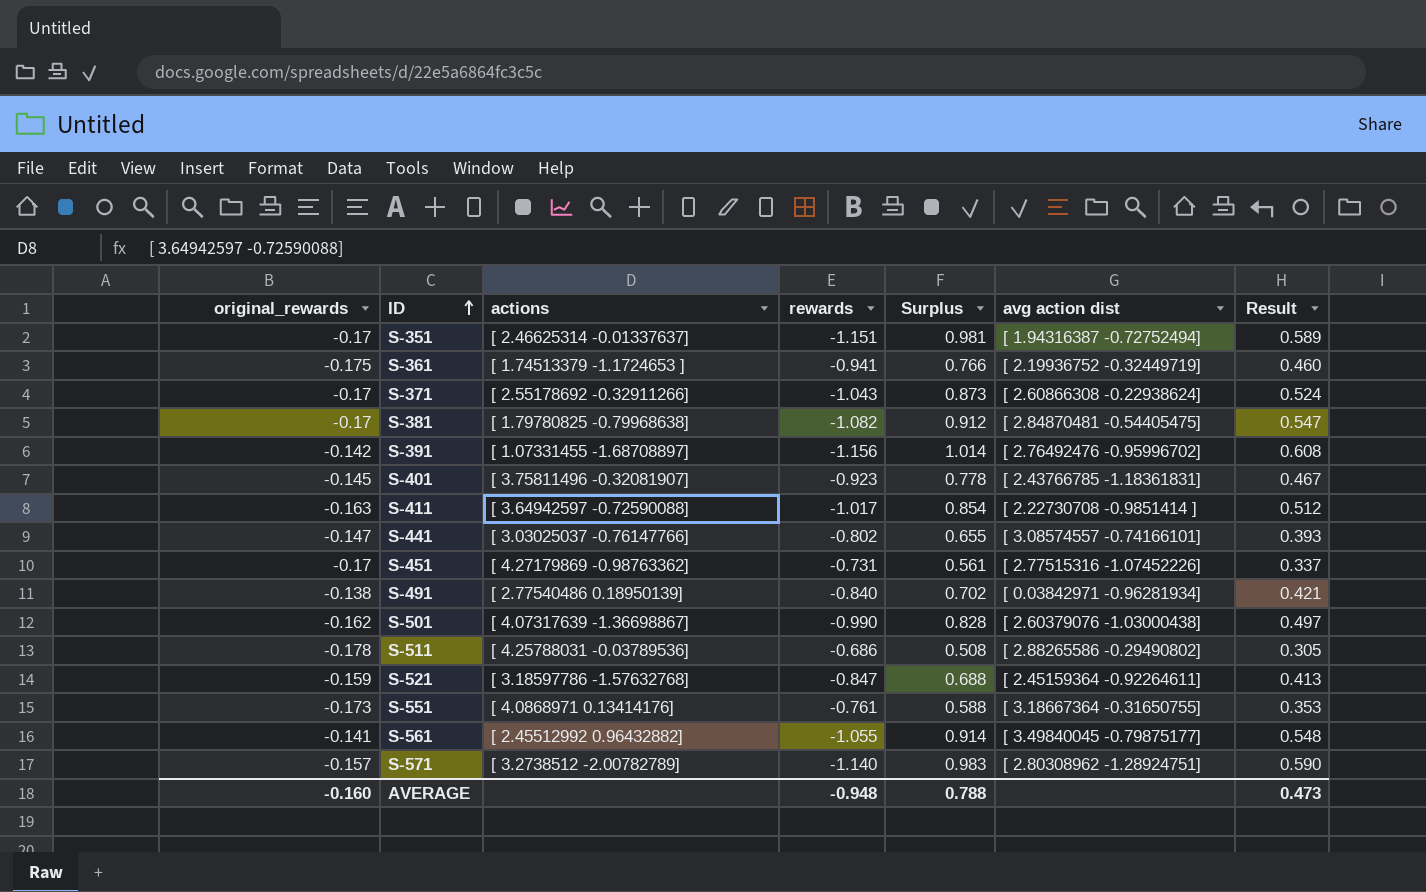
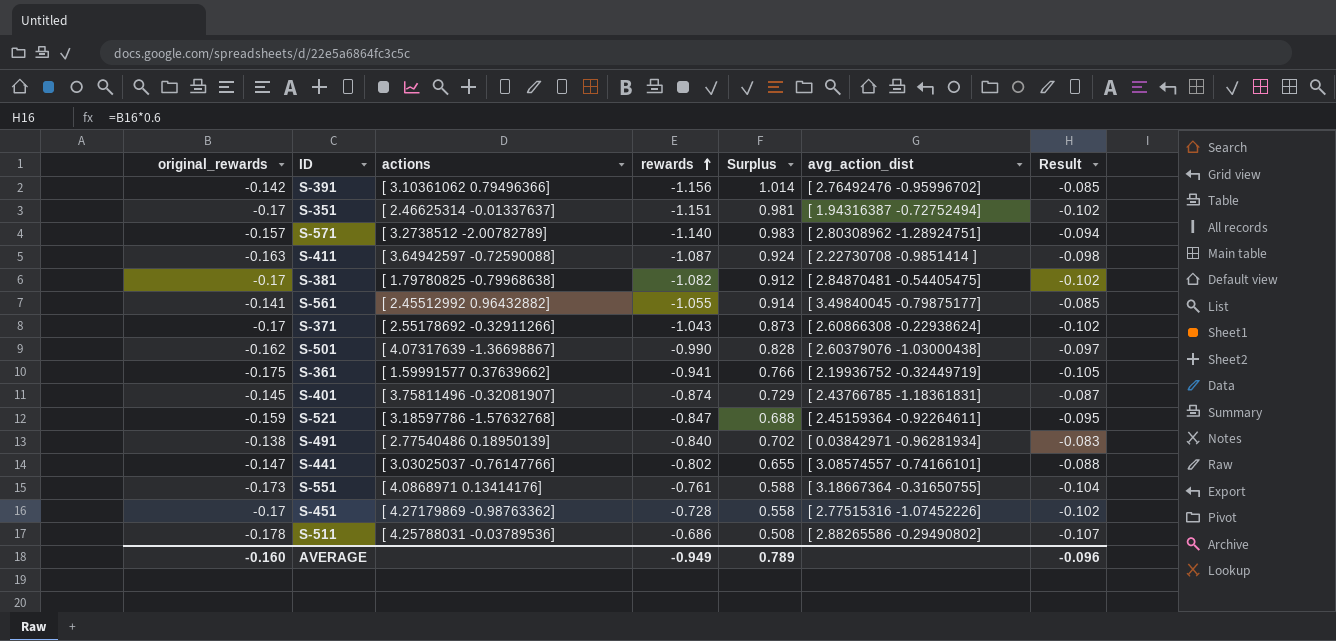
row order: ID ascending -> rewards ascending
column name: avg action dist -> avg_action_dist
column Result | formula: [Surplus] * 0.6 -> [original_rewards] * 0.6
S-391 | actions: [ 1.07331455 -1.68708897] -> [ 3.10361062 0.79496366]
S-411 | rewards: -1.017 -> -1.087
S-411 | Surplus: 0.854 -> 0.924
S-361 | actions: [ 1.74513379 -1.1724653 ] -> [ 1.59991577 0.37639662]
S-401 | rewards: -0.923 -> -0.874
S-401 | Surplus: 0.778 -> 0.729
S-451 | rewards: -0.731 -> -0.728
S-451 | Surplus: 0.561 -> 0.558
AVERAGE | rewards: -0.948 -> -0.949
AVERAGE | Surplus: 0.788 -> 0.789
AVERAGE | Result: 0.473 -> -0.096

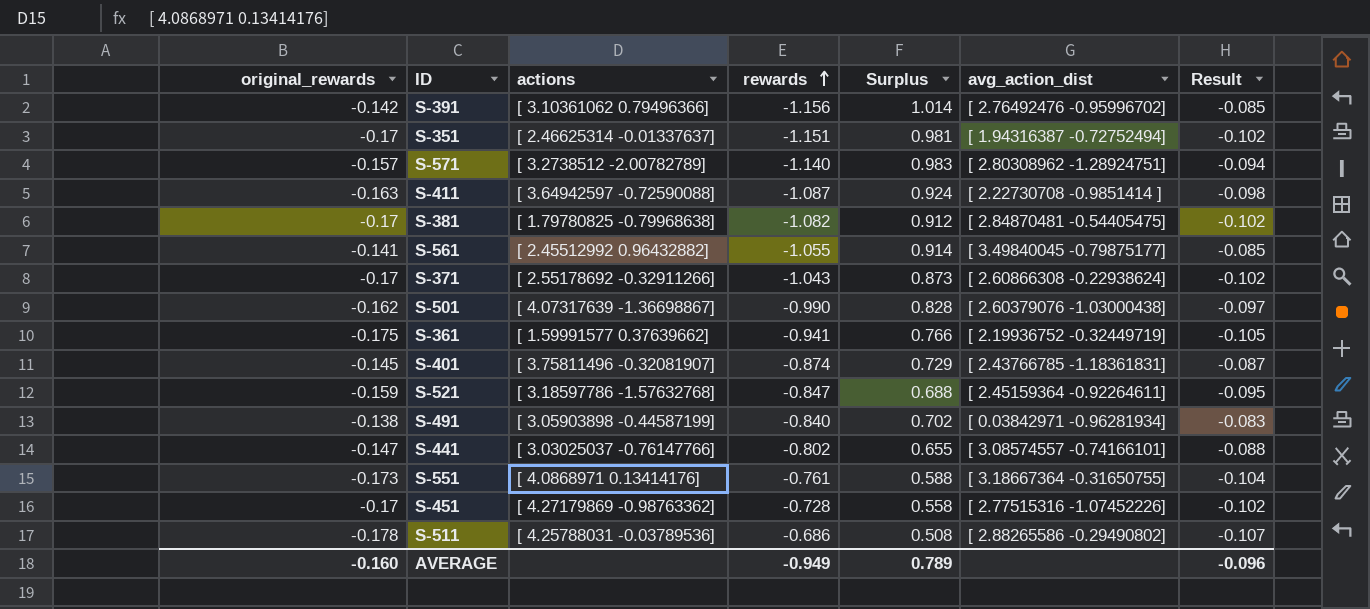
S-491 | actions: [ 2.77540486 0.18950139] -> [ 3.05903898 -0.44587199]

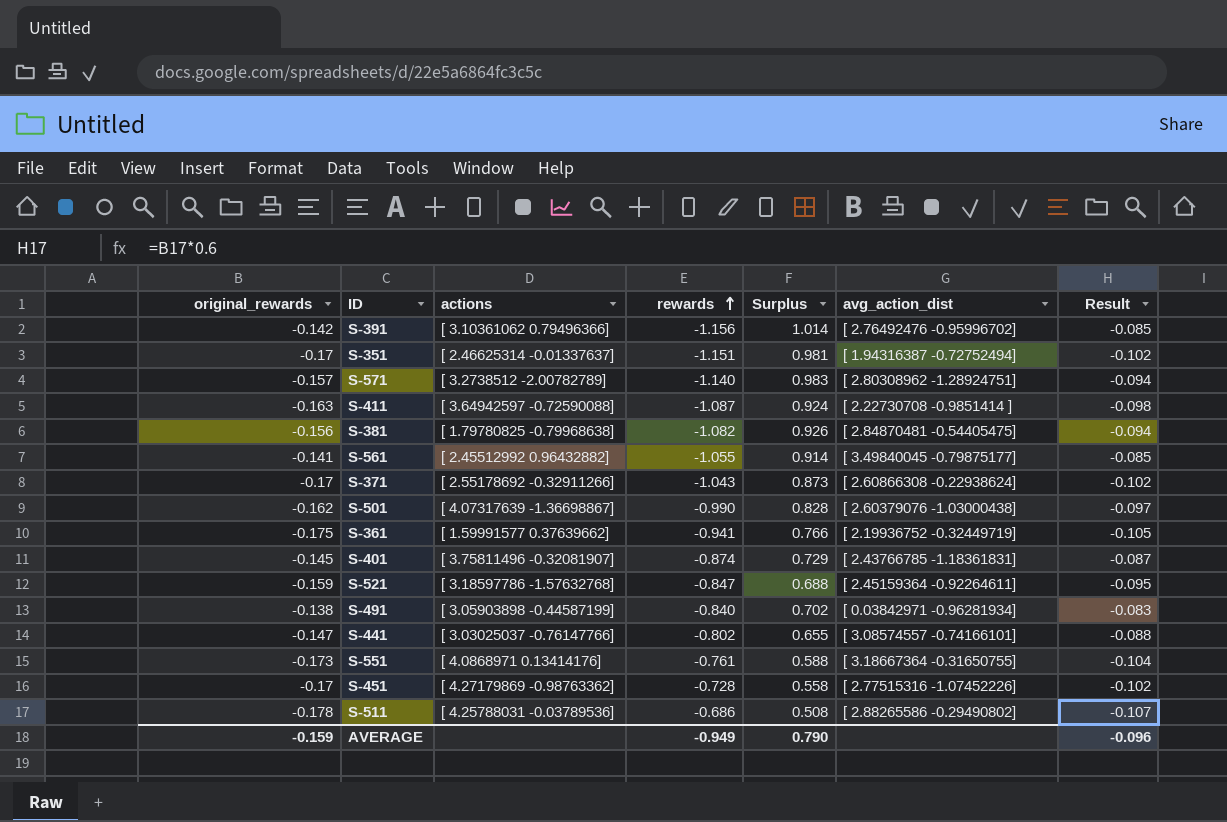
S-381 | original_rewards: -0.17 -> -0.156
S-381 | Surplus: 0.912 -> 0.926
S-381 | Result: -0.102 -> -0.094
AVERAGE | original_rewards: -0.160 -> -0.159
AVERAGE | Surplus: 0.789 -> 0.790

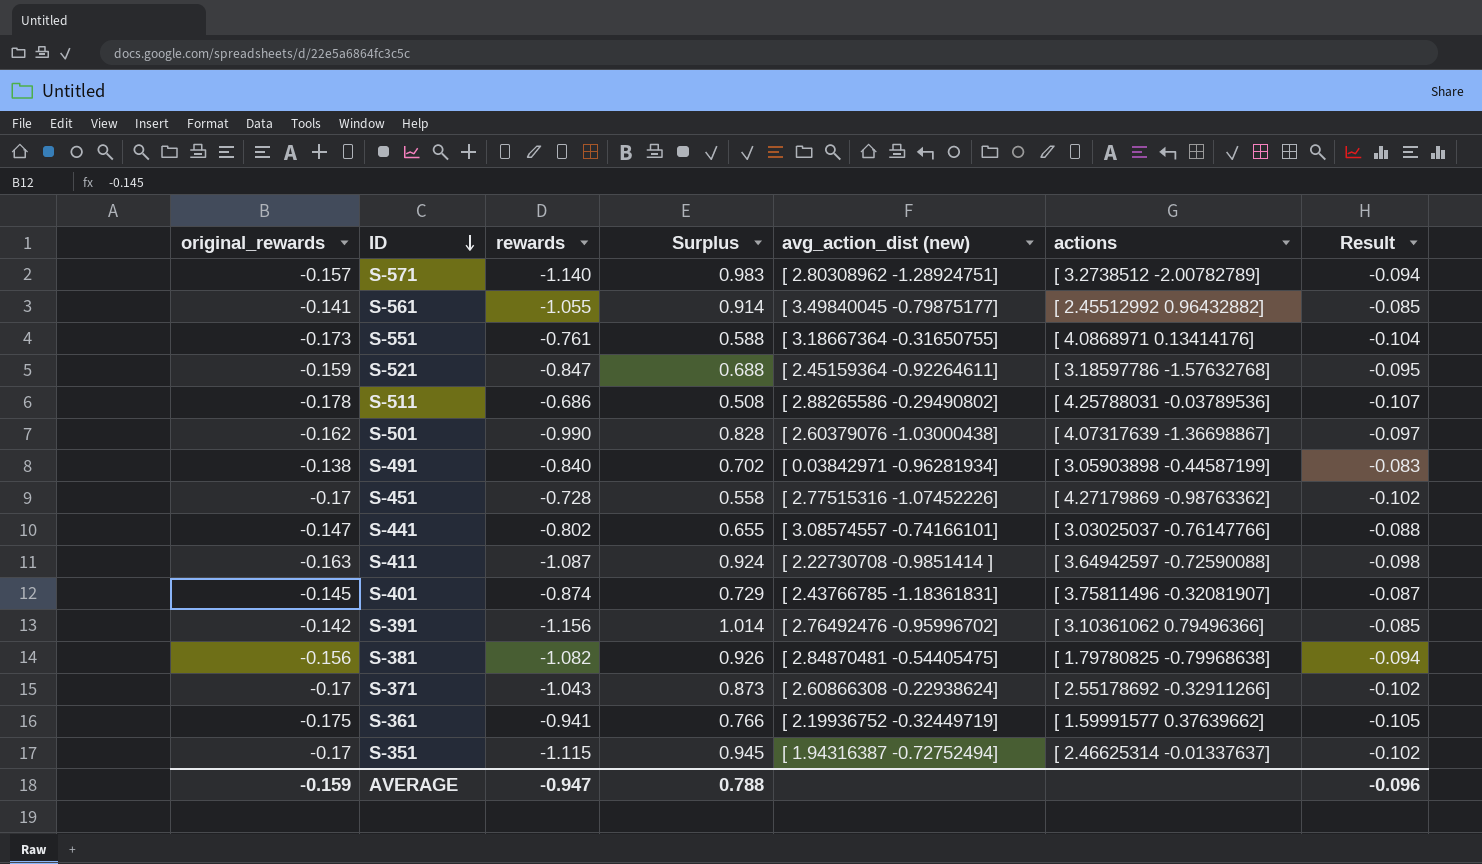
row order: rewards ascending -> ID descending
column name: avg_action_dist -> avg_action_dist (new)
column actions | position: 3 -> 6
S-351 | rewards: -1.151 -> -1.115
S-351 | Surplus: 0.981 -> 0.945
AVERAGE | rewards: -0.949 -> -0.947
AVERAGE | Surplus: 0.790 -> 0.788

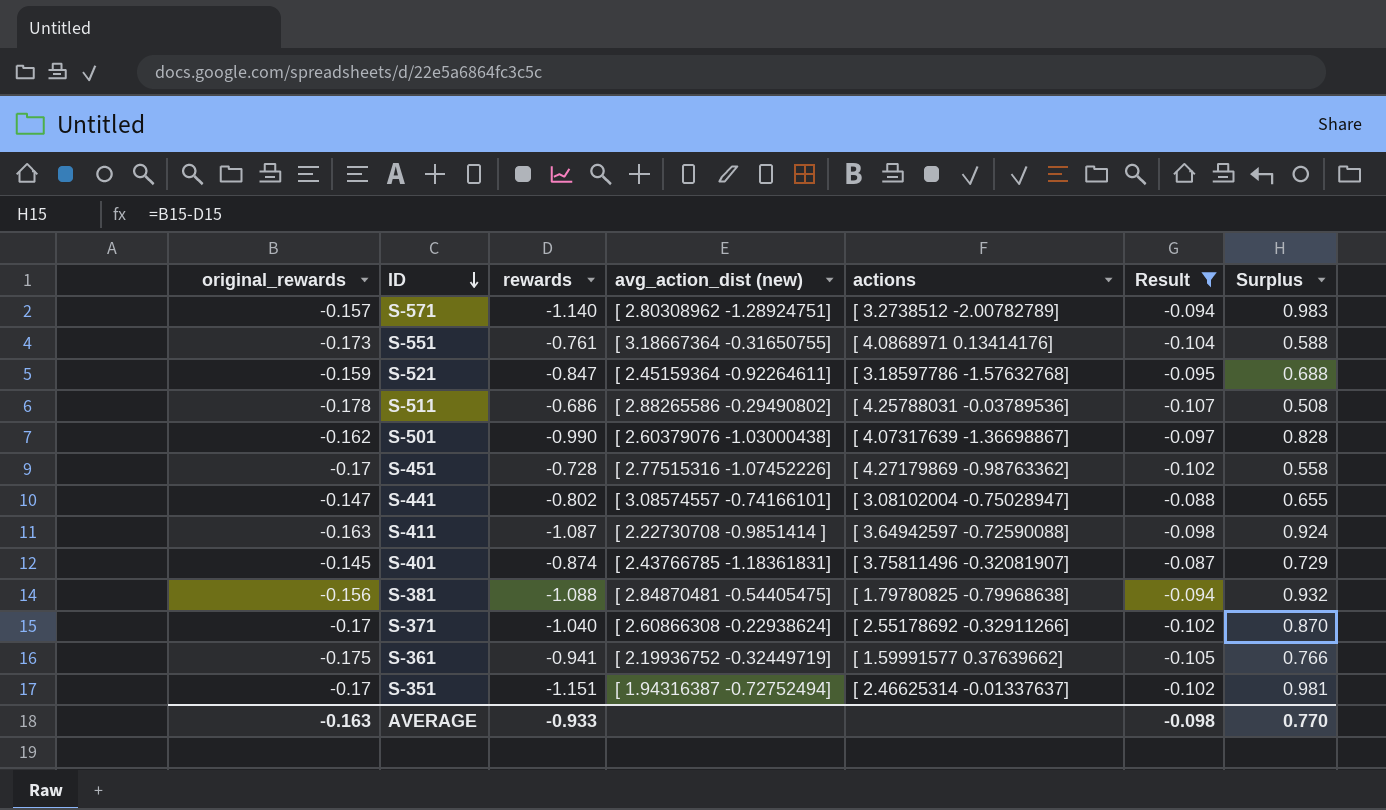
filter: none -> Result <= -0.087
column Surplus | position: 4 -> 7
S-441 | actions: [ 3.03025037 -0.76147766] -> [ 3.08102004 -0.75028947]
S-381 | rewards: -1.082 -> -1.088
S-381 | Surplus: 0.926 -> 0.932
S-371 | rewards: -1.043 -> -1.040
S-371 | Surplus: 0.873 -> 0.870
S-351 | rewards: -1.115 -> -1.151
S-351 | Surplus: 0.945 -> 0.981
AVERAGE | original_rewards: -0.159 -> -0.163
AVERAGE | rewards: -0.947 -> -0.933
AVERAGE | Result: -0.096 -> -0.098
AVERAGE | Surplus: 0.788 -> 0.770

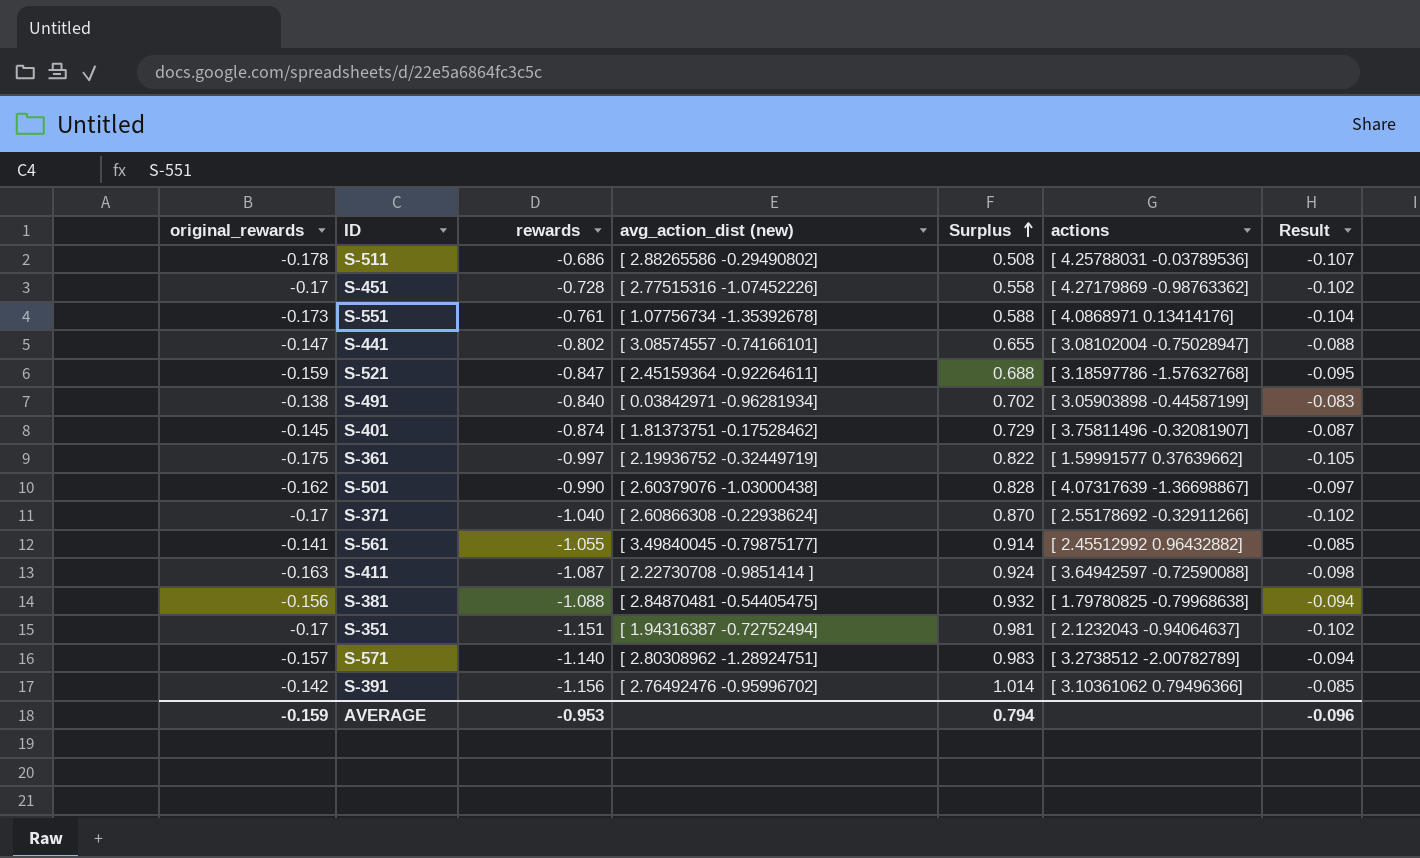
filter: Result <= -0.087 -> none
row order: ID descending -> Surplus ascending
column Surplus | position: 7 -> 5
S-551 | avg_action_dist (new): [ 3.18667364 -0.31650755] -> [ 1.07756734 -1.35392678]
S-401 | avg_action_dist (new): [ 2.43766785 -1.18361831] -> [ 1.81373751 -0.17528462]
S-361 | rewards: -0.941 -> -0.997
S-361 | Surplus: 0.766 -> 0.822
S-351 | actions: [ 2.46625314 -0.01337637] -> [ 2.1232043 -0.94064637]
AVERAGE | original_rewards: -0.163 -> -0.159
AVERAGE | rewards: -0.933 -> -0.953
AVERAGE | Surplus: 0.770 -> 0.794
AVERAGE | Result: -0.098 -> -0.096

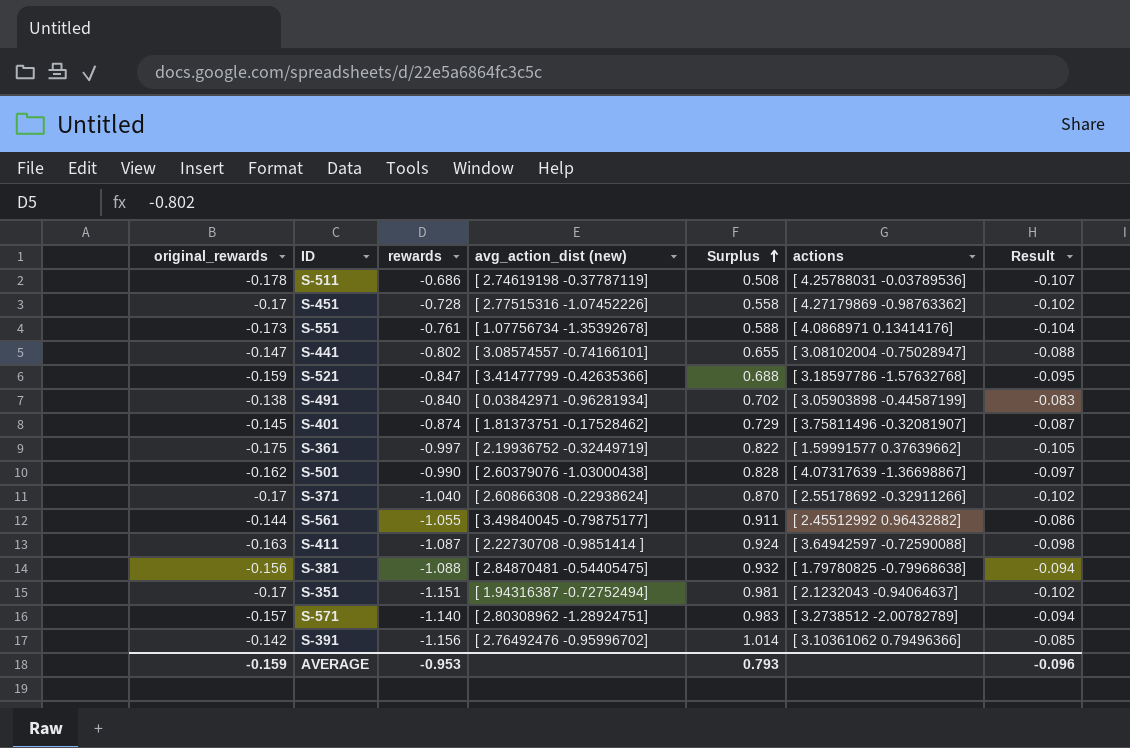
S-511 | avg_action_dist (new): [ 2.88265586 -0.29490802] -> [ 2.74619198 -0.37787119]
S-521 | avg_action_dist (new): [ 2.45159364 -0.92264611] -> [ 3.41477799 -0.42635366]
S-561 | original_rewards: -0.141 -> -0.144
S-561 | Surplus: 0.914 -> 0.911
S-561 | Result: -0.085 -> -0.086
AVERAGE | Surplus: 0.794 -> 0.793

